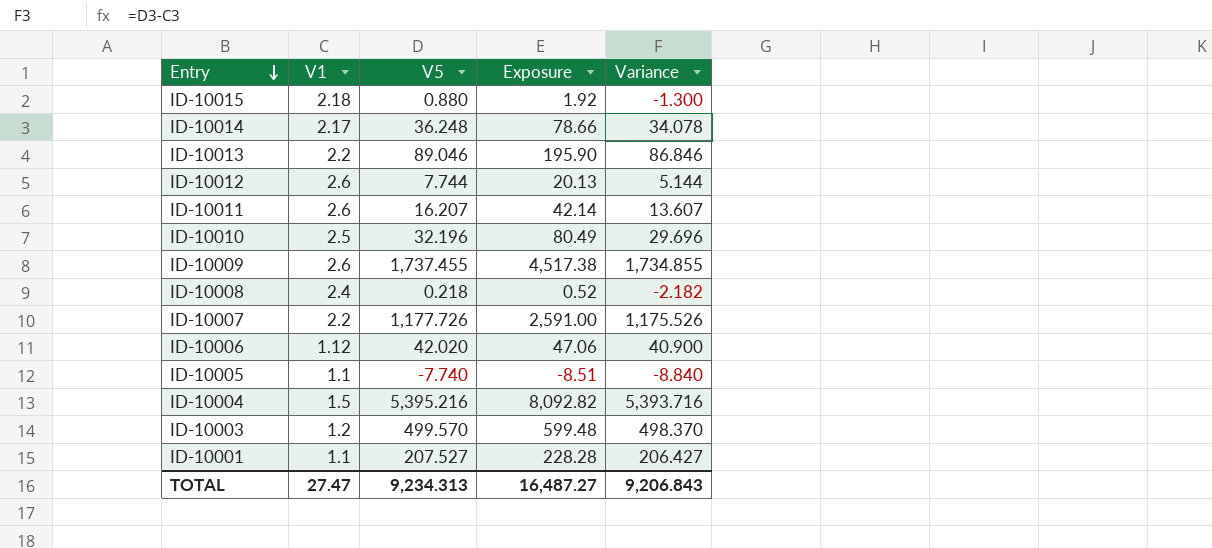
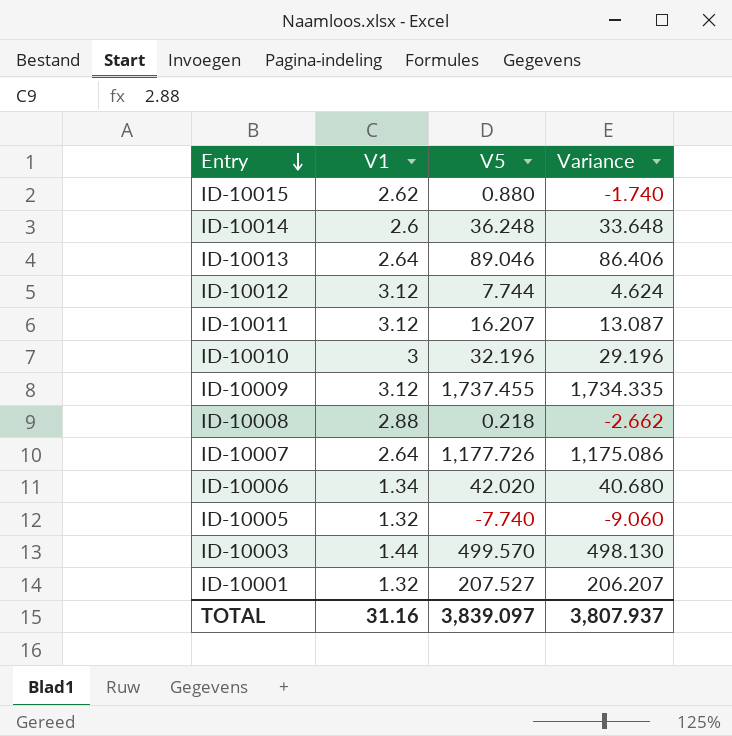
column Exposure | formula: [V1] * [V5] -> none
row ID-10004: 1.5 | 5,395.216 | 8,092.82 | 5,393.716 -> none
ID-10015 | V1: 2.18 -> 2.62
ID-10015 | Variance: -1.300 -> -1.740
ID-10014 | V1: 2.17 -> 2.6
ID-10014 | Variance: 34.078 -> 33.648
ID-10013 | V1: 2.2 -> 2.64
ID-10013 | Variance: 86.846 -> 86.406
ID-10012 | V1: 2.6 -> 3.12
ID-10012 | Variance: 5.144 -> 4.624
ID-10011 | V1: 2.6 -> 3.12
ID-10011 | Variance: 13.607 -> 13.087
ID-10010 | V1: 2.5 -> 3
ID-10010 | Variance: 29.696 -> 29.196
ID-10009 | V1: 2.6 -> 3.12
ID-10009 | Variance: 1,734.855 -> 1,734.335
ID-10008 | V1: 2.4 -> 2.88
ID-10008 | Variance: -2.182 -> -2.662
ID-10007 | V1: 2.2 -> 2.64
ID-10007 | Variance: 1,175.526 -> 1,175.086
ID-10006 | V1: 1.12 -> 1.34
ID-10006 | Variance: 40.900 -> 40.680
ID-10005 | V1: 1.1 -> 1.32
ID-10005 | Variance: -8.840 -> -9.060
ID-10003 | V1: 1.2 -> 1.44
ID-10003 | Variance: 498.370 -> 498.130
ID-10001 | V1: 1.1 -> 1.32
ID-10001 | Variance: 206.427 -> 206.207
TOTAL | V1: 27.47 -> 31.16
TOTAL | V5: 9,234.313 -> 3,839.097
TOTAL | Variance: 9,206.843 -> 3,807.937

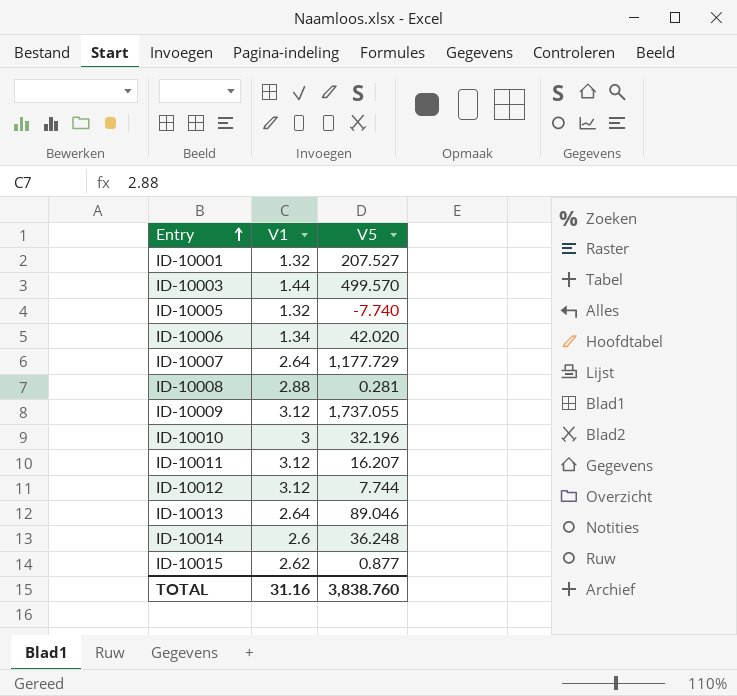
row order: Entry descending -> Entry ascending
column Variance | formula: [V5] - [V1] -> none
ID-10007 | V5: 1,177.726 -> 1,177.729
ID-10008 | V5: 0.218 -> 0.281
ID-10009 | V5: 1,737.455 -> 1,737.055
ID-10015 | V5: 0.880 -> 0.877
TOTAL | V5: 3,839.097 -> 3,838.760

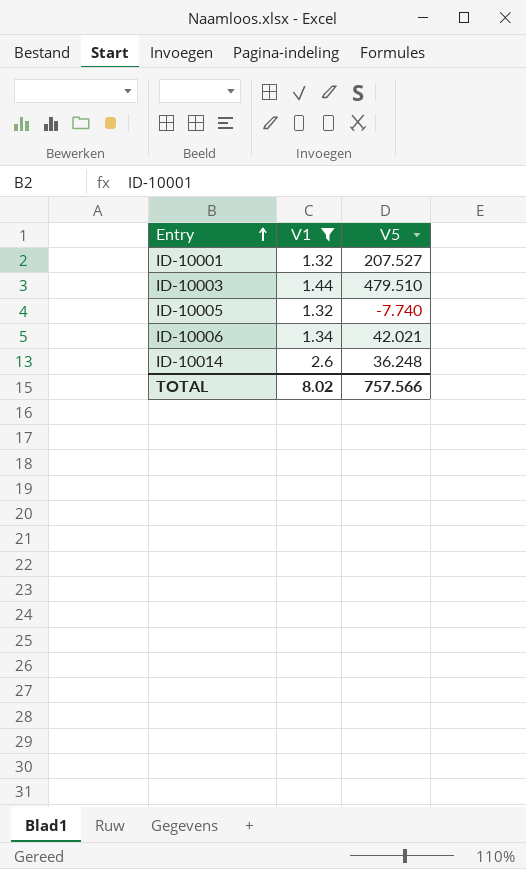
filter: none -> V1 <= 2.6
ID-10003 | V5: 499.570 -> 479.510
ID-10006 | V5: 42.020 -> 42.021
TOTAL | V1: 31.16 -> 8.02
TOTAL | V5: 3,838.760 -> 757.566

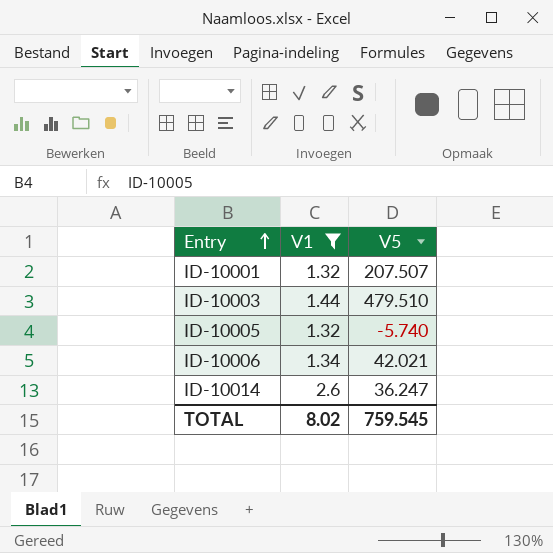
ID-10001 | V5: 207.527 -> 207.507
ID-10005 | V5: -7.740 -> -5.740
ID-10014 | V5: 36.248 -> 36.247
TOTAL | V5: 757.566 -> 759.545

